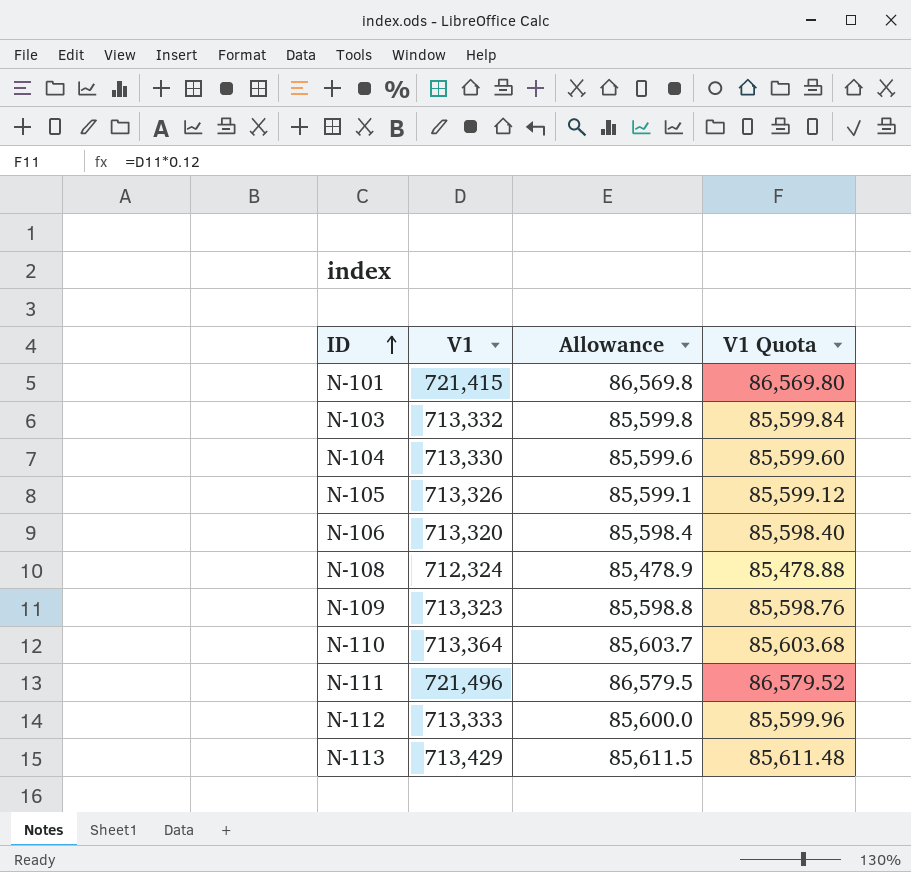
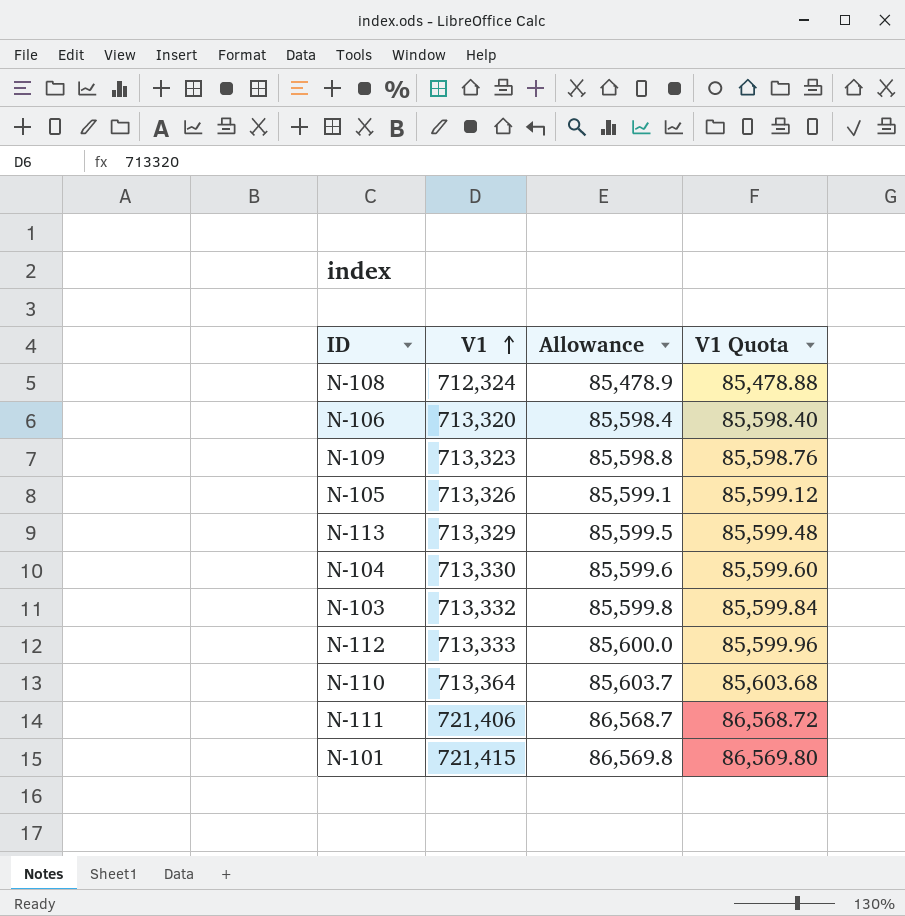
row order: ID ascending -> V1 ascending
N-113 | V1: 713,429 -> 713,329
N-113 | Allowance: 85,611.5 -> 85,599.5
N-113 | V1 Quota: 85,611.48 -> 85,599.48
N-111 | V1: 721,496 -> 721,406
N-111 | Allowance: 86,579.5 -> 86,568.7
N-111 | V1 Quota: 86,579.52 -> 86,568.72

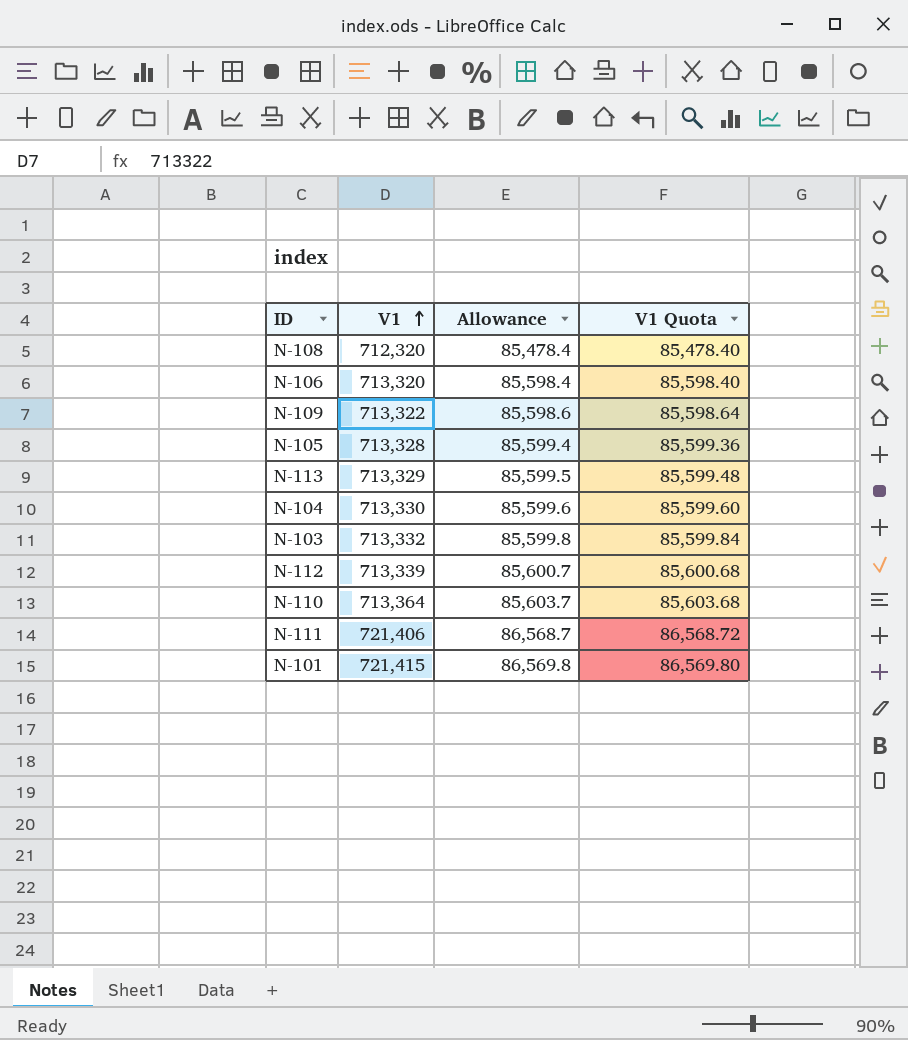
N-108 | V1: 712,324 -> 712,320
N-108 | Allowance: 85,478.9 -> 85,478.4
N-108 | V1 Quota: 85,478.88 -> 85,478.40
N-109 | V1: 713,323 -> 713,322
N-109 | Allowance: 85,598.8 -> 85,598.6
N-109 | V1 Quota: 85,598.76 -> 85,598.64
N-105 | V1: 713,326 -> 713,328
N-105 | Allowance: 85,599.1 -> 85,599.4
N-105 | V1 Quota: 85,599.12 -> 85,599.36
N-112 | V1: 713,333 -> 713,339
N-112 | Allowance: 85,600.0 -> 85,600.7
N-112 | V1 Quota: 85,599.96 -> 85,600.68

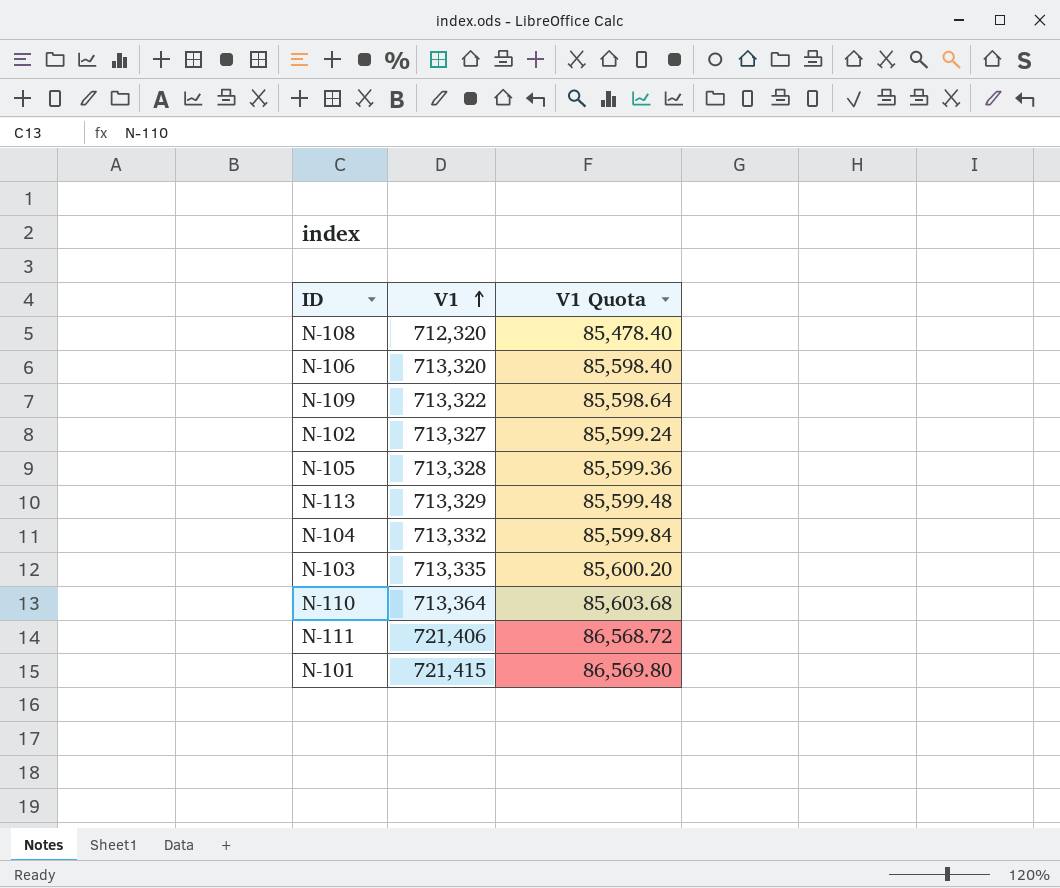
column Allowance | formula: [V1] * 0.12 -> none
row N-112: 713,339 | 85,600.7 | 85,600.68 -> none
row N-102: none -> 713,327 | 85,599.24
N-104 | V1: 713,330 -> 713,332
N-104 | V1 Quota: 85,599.60 -> 85,599.84
N-103 | V1: 713,332 -> 713,335
N-103 | V1 Quota: 85,599.84 -> 85,600.20

